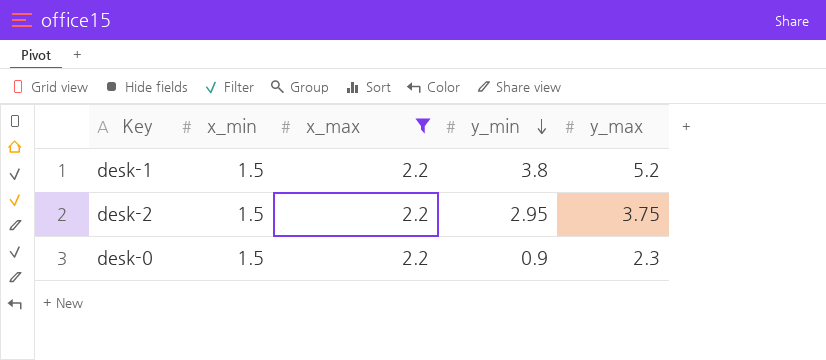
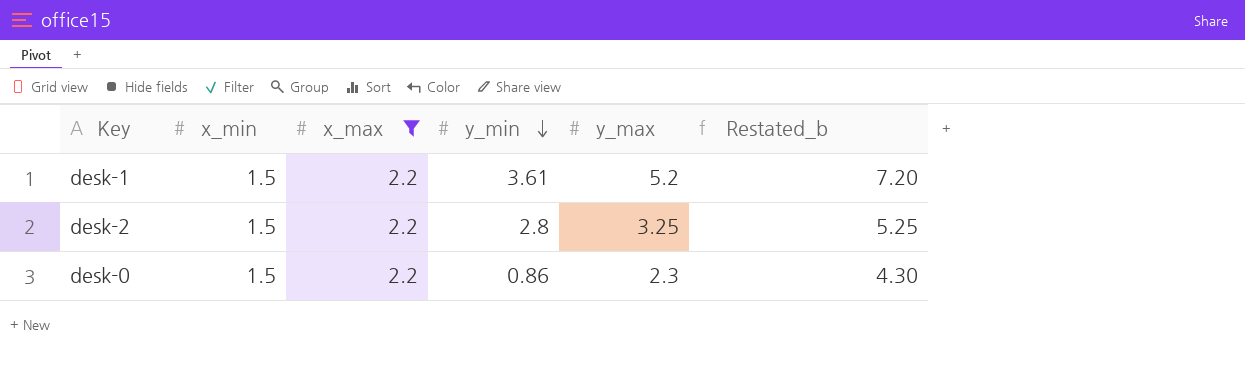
column Restated_b | formula: none -> [y_max] + 2
desk-1 | y_min: 3.8 -> 3.61
desk-2 | y_min: 2.95 -> 2.8
desk-2 | y_max: 3.75 -> 3.25
desk-0 | y_min: 0.9 -> 0.86

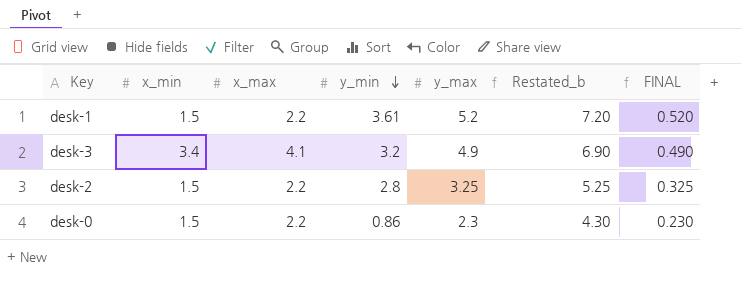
filter: x_max = 2.2 -> none
column FINAL | formula: none -> [y_max] * 0.1

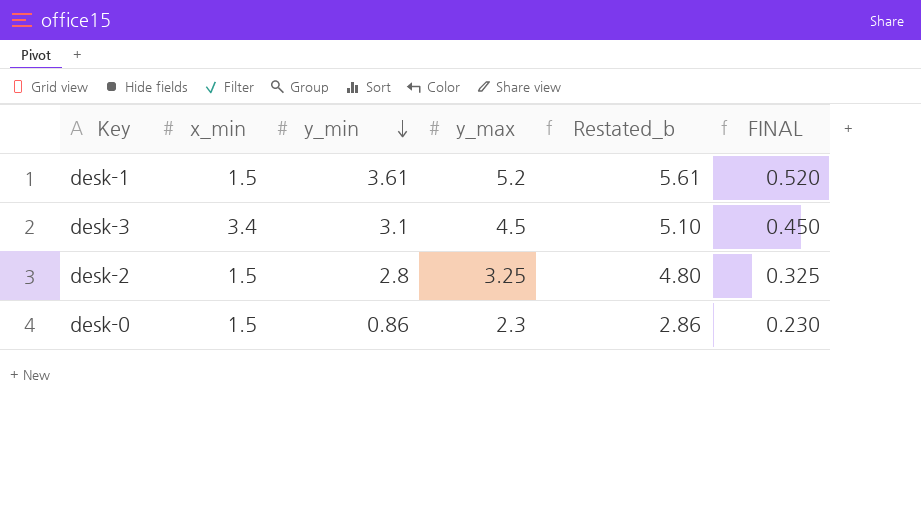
column x_max | position: 3 -> none
column Restated_b | formula: [y_max] + 2 -> [y_min] + 2
desk-3 | y_min: 3.2 -> 3.1
desk-3 | y_max: 4.9 -> 4.5
desk-3 | FINAL: 0.490 -> 0.450

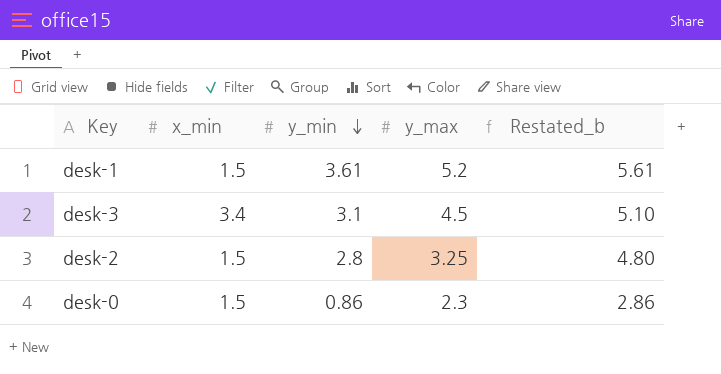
column FINAL | formula: [y_max] * 0.1 -> none

